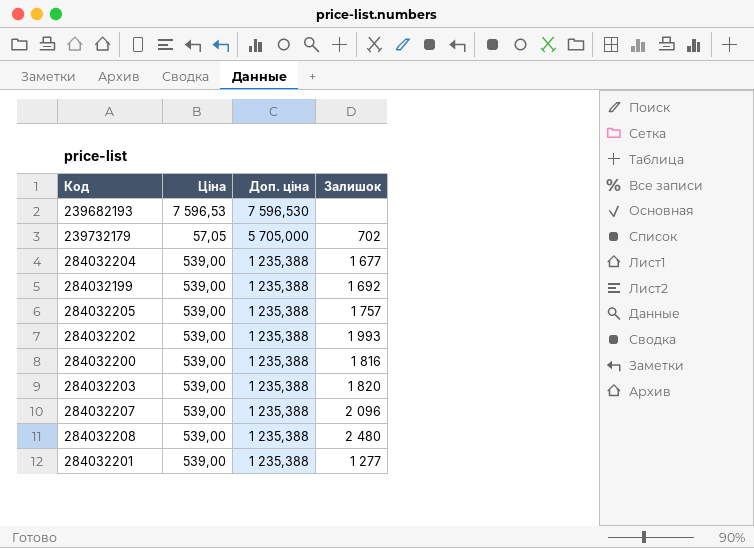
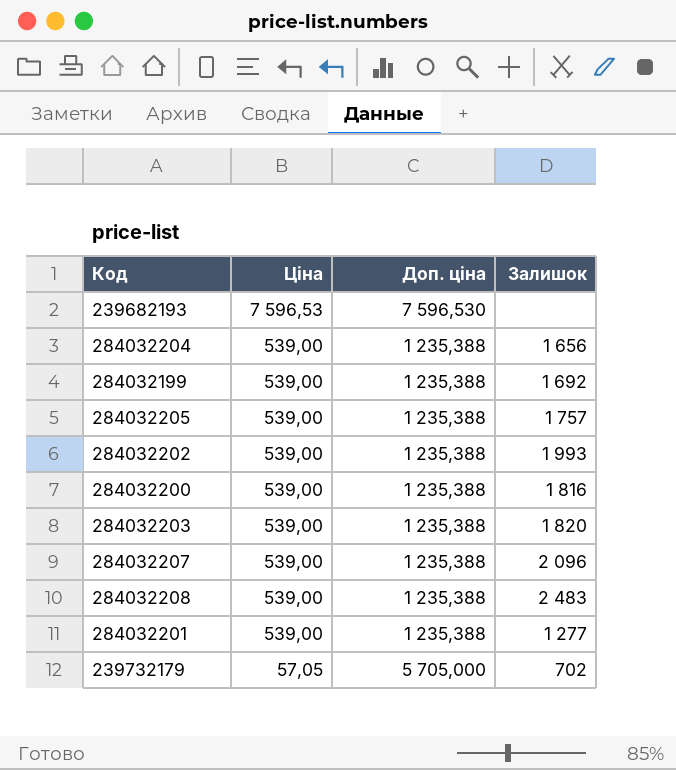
row order: Доп. ціна descending -> Ціна descending
284032204 | Залишок: 1 677 -> 1 656
284032208 | Залишок: 2 480 -> 2 483

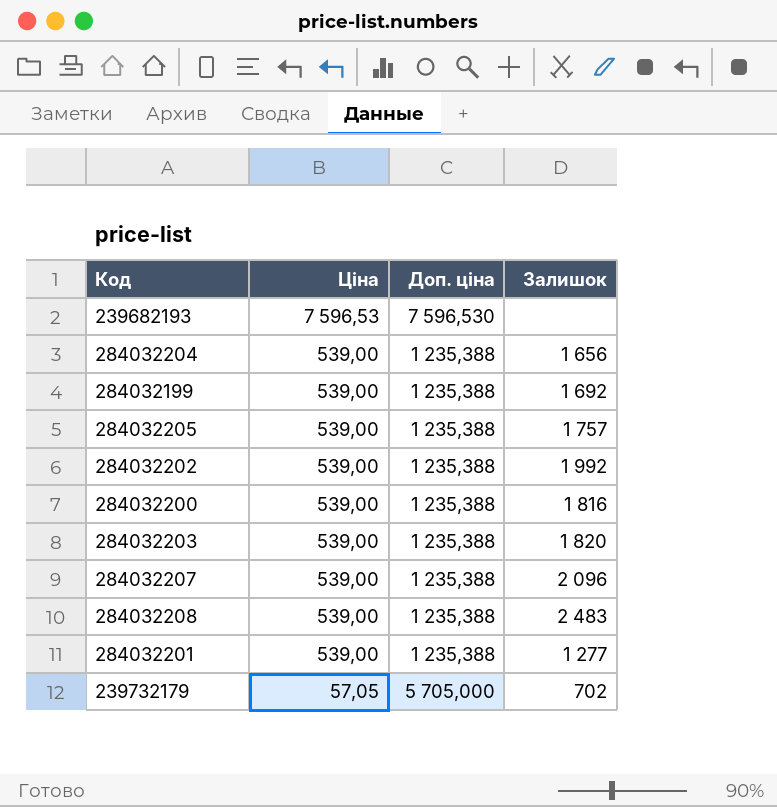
284032202 | Залишок: 1 993 -> 1 992

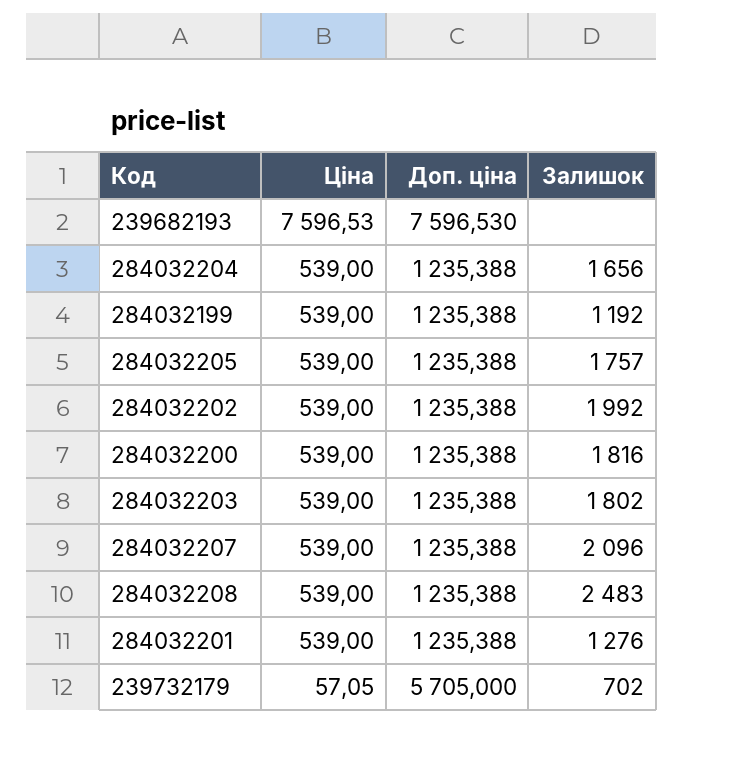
284032199 | Залишок: 1 692 -> 1 192
284032203 | Залишок: 1 820 -> 1 802
284032201 | Залишок: 1 277 -> 1 276

